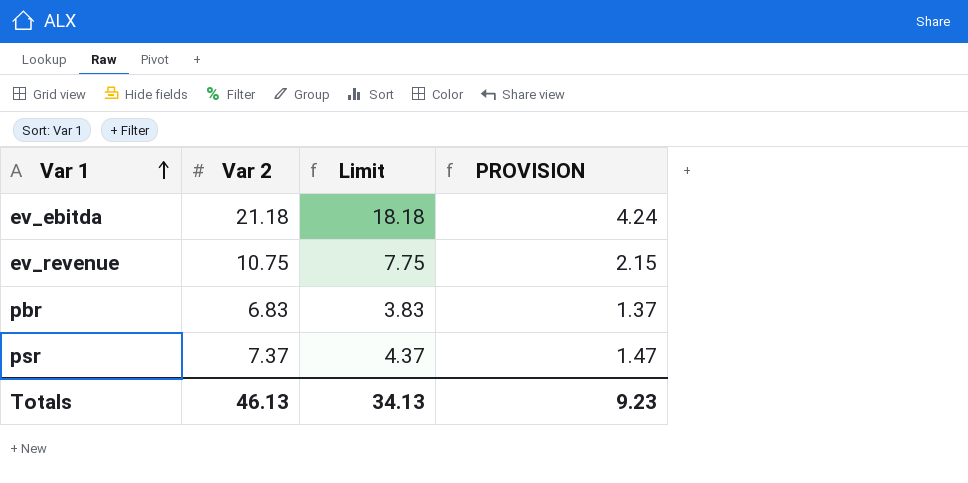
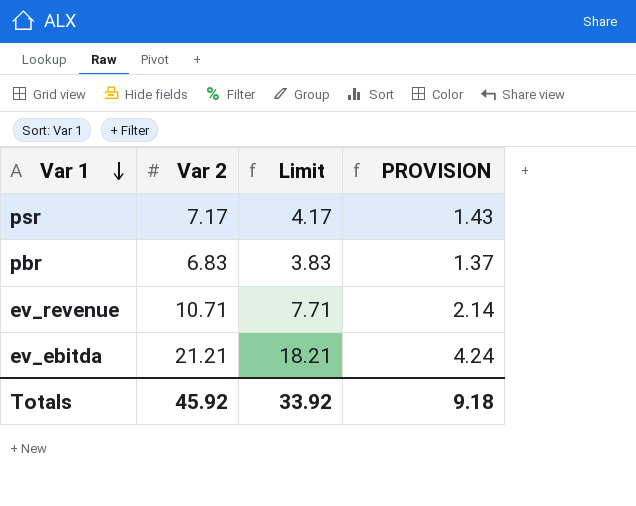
row order: Var 1 ascending -> Var 1 descending
psr | Var 2: 7.37 -> 7.17
psr | Limit: 4.37 -> 4.17
psr | PROVISION: 1.47 -> 1.43
ev_revenue | Var 2: 10.75 -> 10.71
ev_revenue | Limit: 7.75 -> 7.71
ev_revenue | PROVISION: 2.15 -> 2.14
ev_ebitda | Var 2: 21.18 -> 21.21
ev_ebitda | Limit: 18.18 -> 18.21
Totals | Var 2: 46.13 -> 45.92
Totals | Limit: 34.13 -> 33.92
Totals | PROVISION: 9.23 -> 9.18

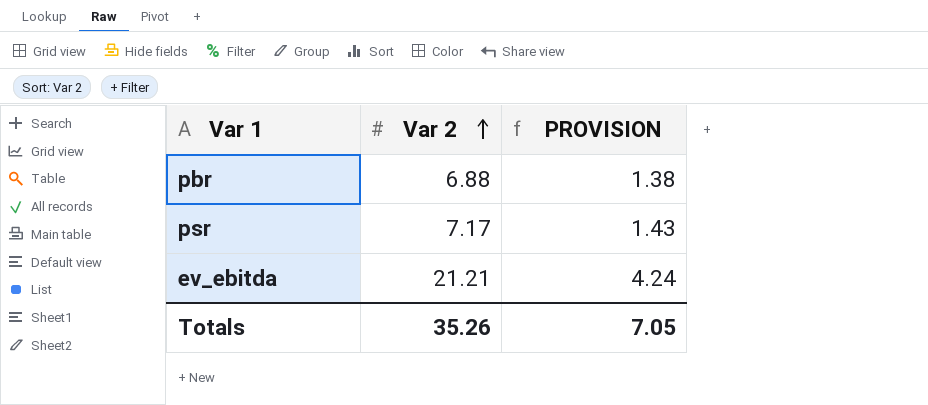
row order: Var 1 descending -> Var 2 ascending
column Limit | formula: [Var 2] - 3 -> none
row ev_revenue: 10.71 | 7.71 | 2.14 -> none
pbr | Var 2: 6.83 -> 6.88
pbr | PROVISION: 1.37 -> 1.38
Totals | Var 2: 45.92 -> 35.26
Totals | PROVISION: 9.18 -> 7.05

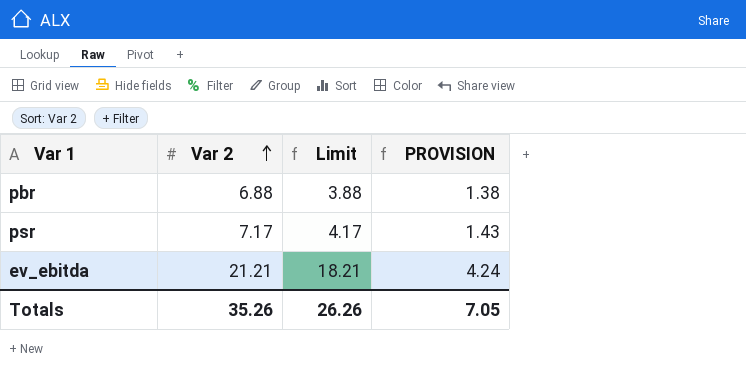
column Limit | formula: none -> [Var 2] - 3

